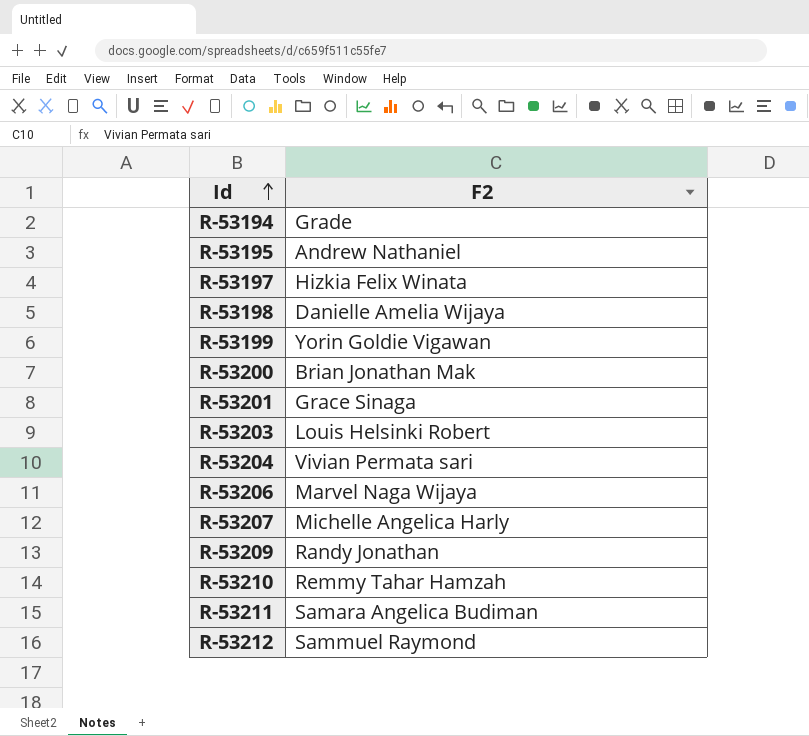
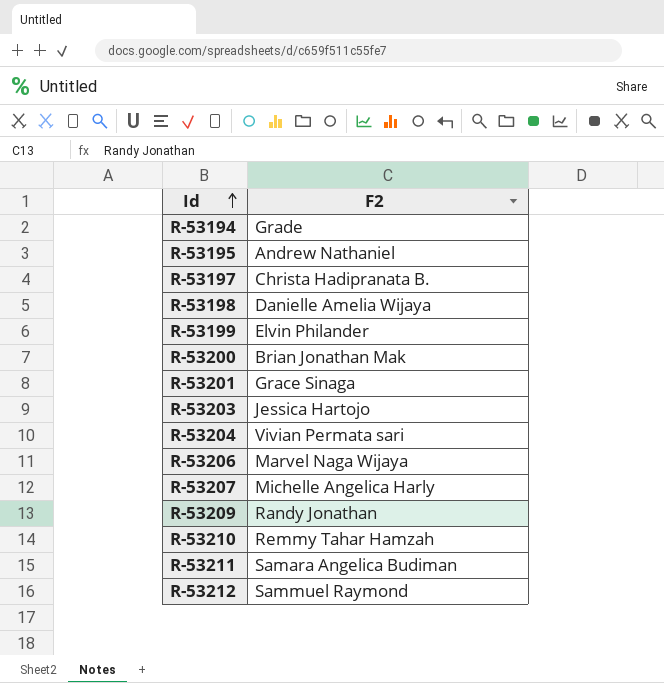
R-53197 | F2: Hizkia Felix Winata -> Christa Hadipranata B.
R-53199 | F2: Yorin Goldie Vigawan -> Elvin Philander
R-53203 | F2: Louis Helsinki Robert -> Jessica Hartojo

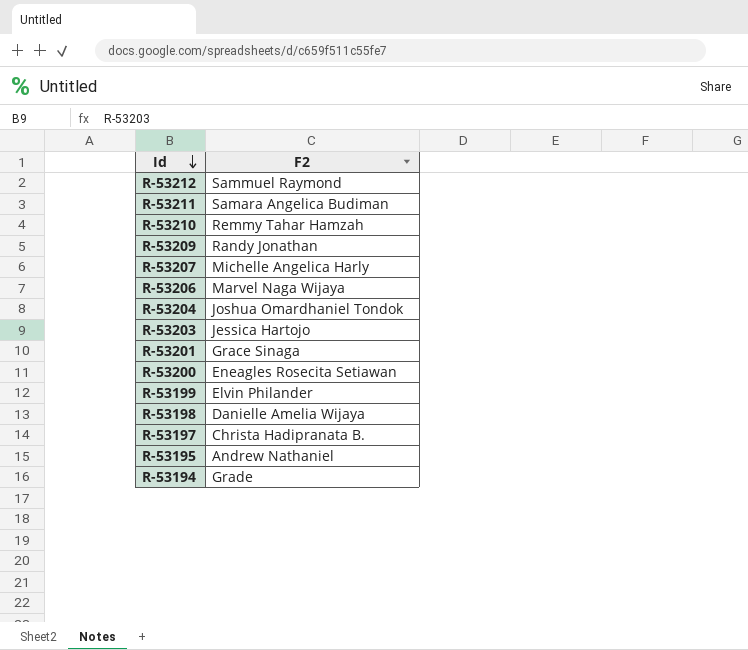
row order: Id ascending -> Id descending
R-53204 | F2: Vivian Permata sari -> Joshua Omardhaniel Tondok
R-53200 | F2: Brian Jonathan Mak -> Eneagles Rosecita Setiawan

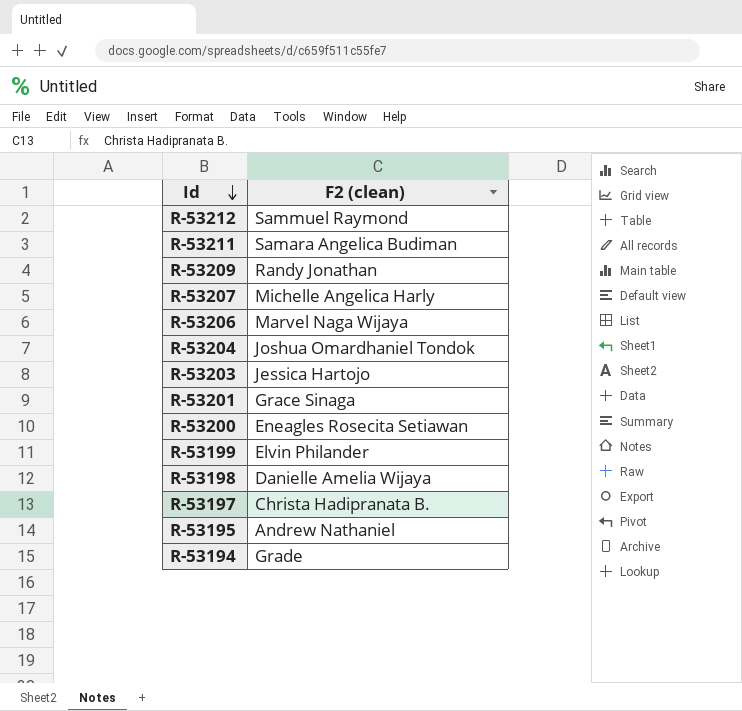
column name: F2 -> F2 (clean)
row R-53210: Remmy Tahar Hamzah -> none

